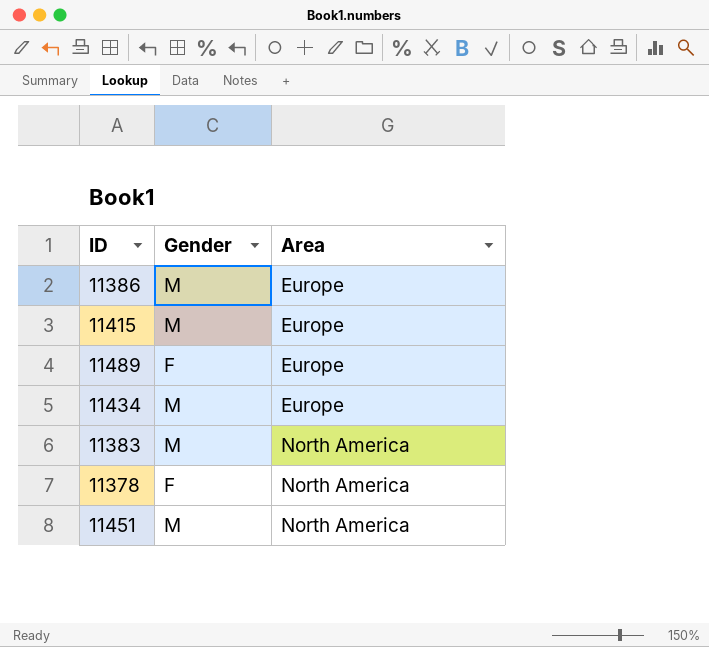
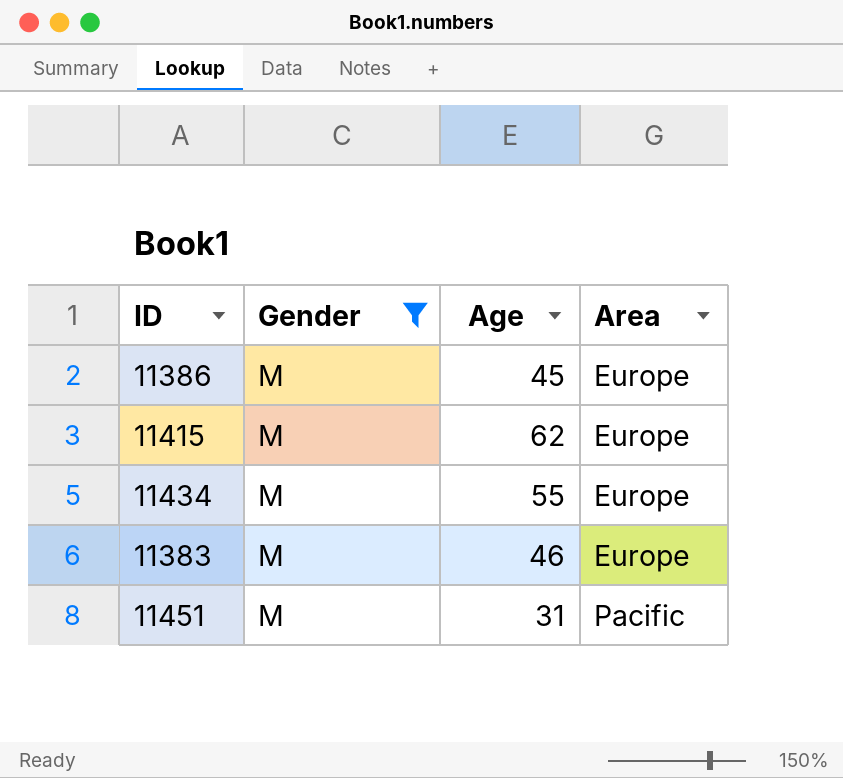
filter: none -> Gender = M
column Age | position: none -> 3
11383 | Area: North America -> Europe
11451 | Area: North America -> Pacific

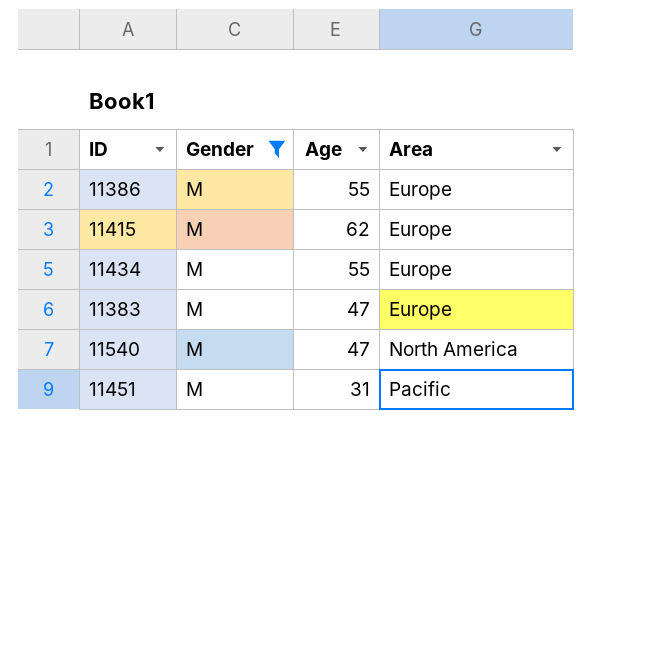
11386 | Age: 45 -> 55
11383 | Age: 46 -> 47
row 11540: none -> M | 47 | North America

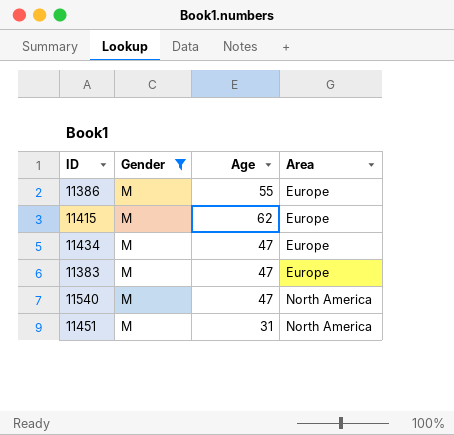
11434 | Age: 55 -> 47
11451 | Area: Pacific -> North America

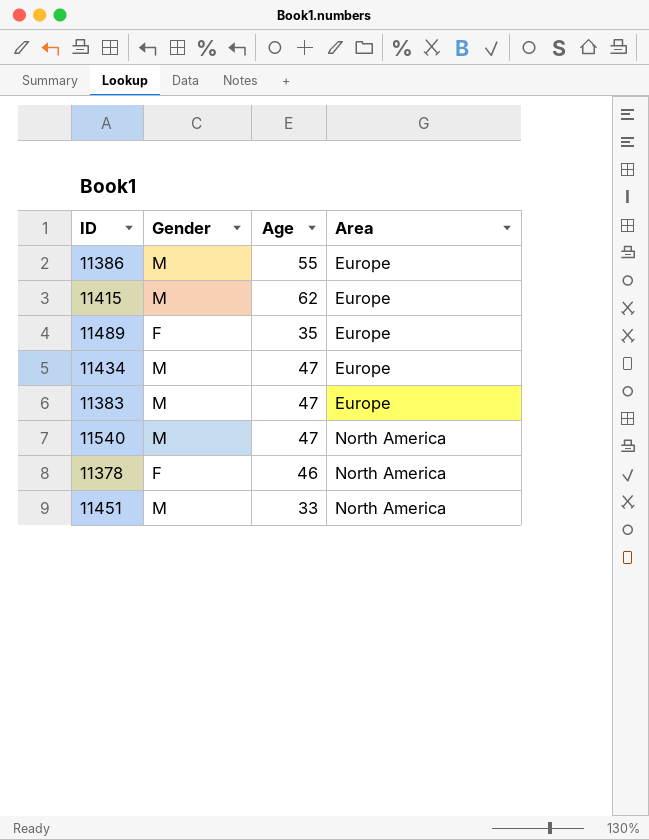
filter: Gender = M -> none
11451 | Age: 31 -> 33

